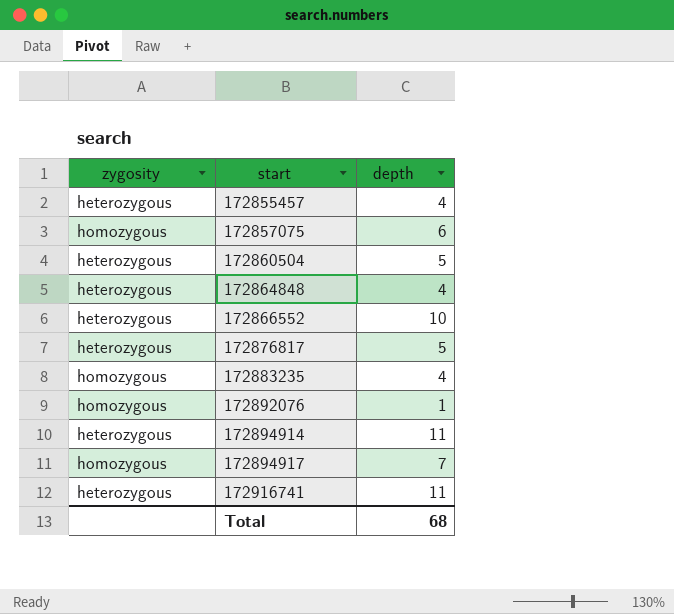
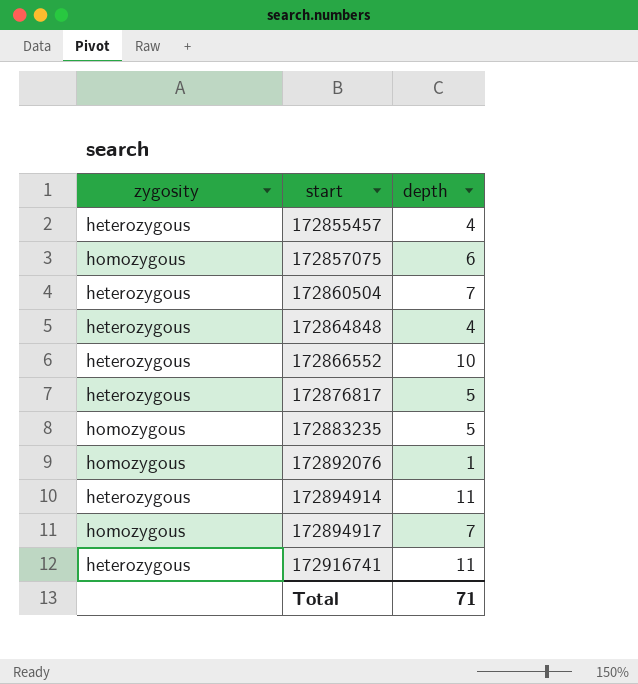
172860504 | depth: 5 -> 7
172883235 | depth: 4 -> 5
Total | depth: 68 -> 71

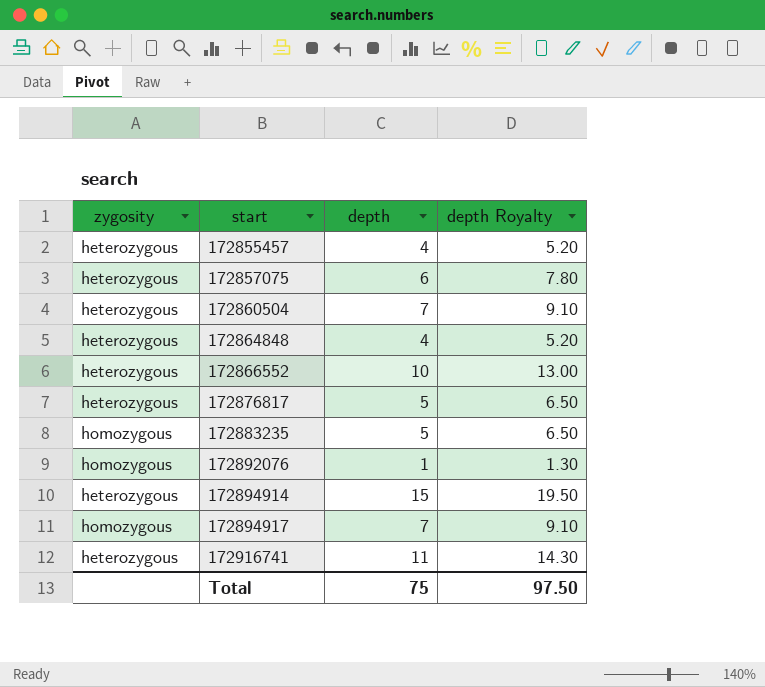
column depth Royalty | formula: none -> [depth] * 1.3
172857075 | zygosity: homozygous -> heterozygous
172894914 | depth: 11 -> 15
Total | depth: 71 -> 75

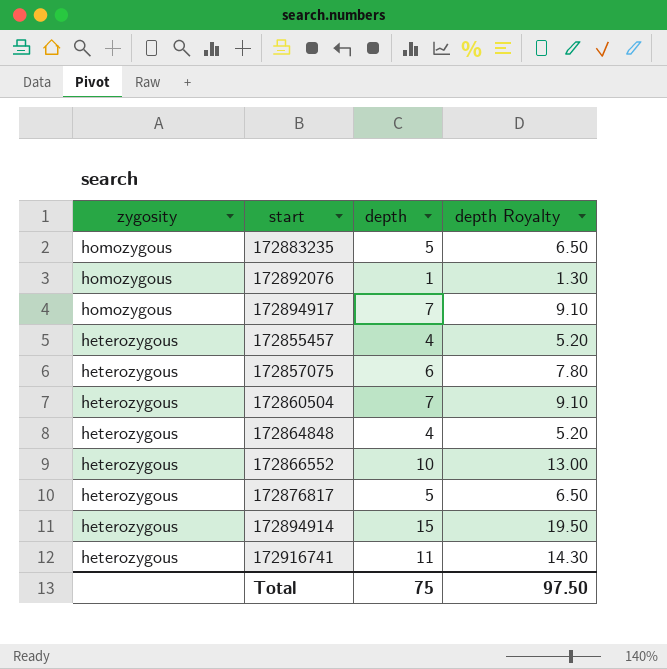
row order: start ascending -> zygosity descending

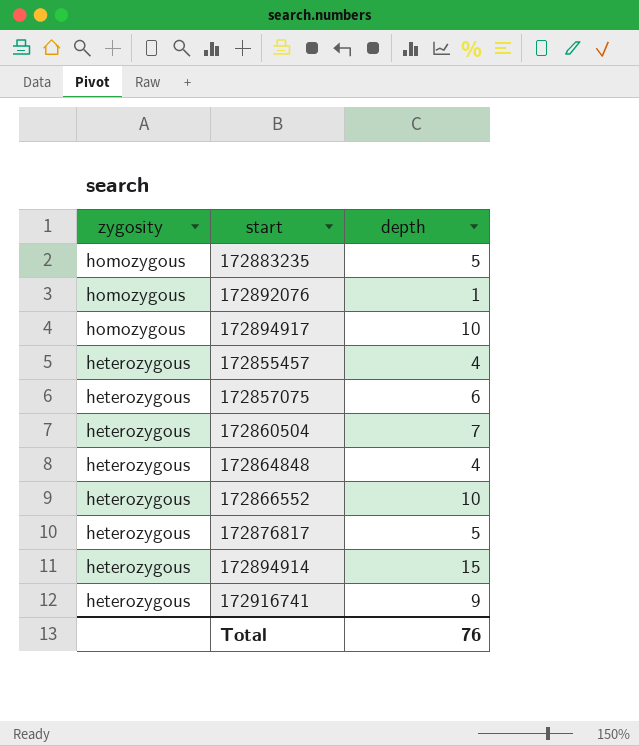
column depth Royalty | formula: [depth] * 1.3 -> none
172894917 | depth: 7 -> 10
172916741 | depth: 11 -> 9
Total | depth: 75 -> 76

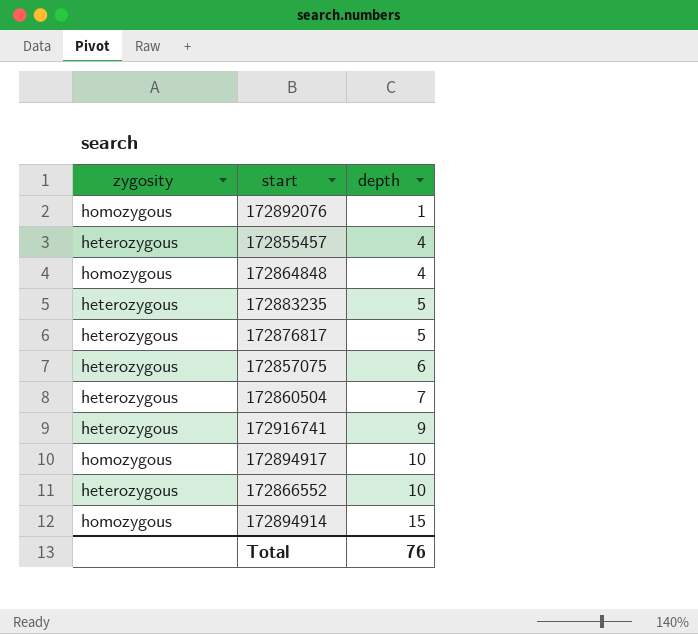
row order: zygosity descending -> depth ascending
172864848 | zygosity: heterozygous -> homozygous
172883235 | zygosity: homozygous -> heterozygous
172894914 | zygosity: heterozygous -> homozygous

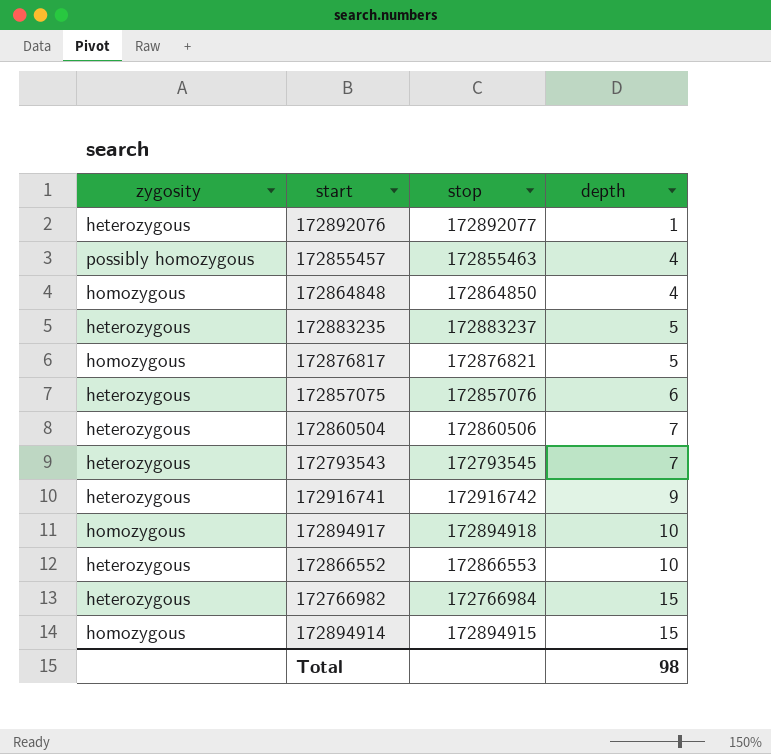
column stop | position: none -> 3
172892076 | zygosity: homozygous -> heterozygous
172855457 | zygosity: heterozygous -> possibly homozygous
172876817 | zygosity: heterozygous -> homozygous
row 172793543: none -> heterozygous | 172793545 | 7
row 172766982: none -> heterozygous | 172766984 | 15
Total | depth: 76 -> 98

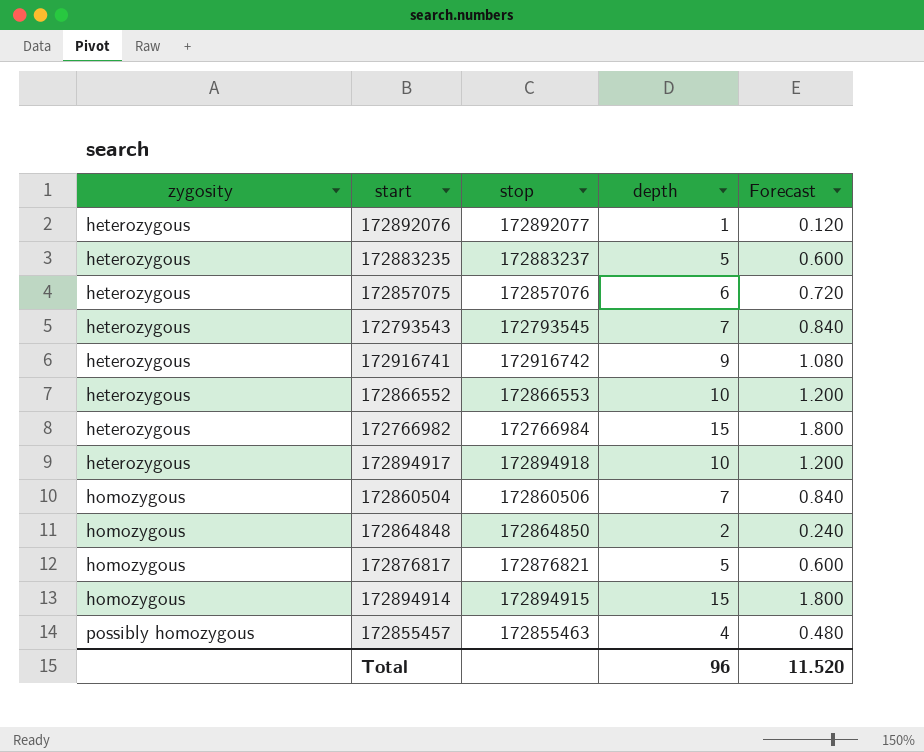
row order: depth ascending -> zygosity ascending
column Forecast | formula: none -> [depth] * 0.12
172894917 | zygosity: homozygous -> heterozygous
172860504 | zygosity: heterozygous -> homozygous
172864848 | depth: 4 -> 2
Total | depth: 98 -> 96

